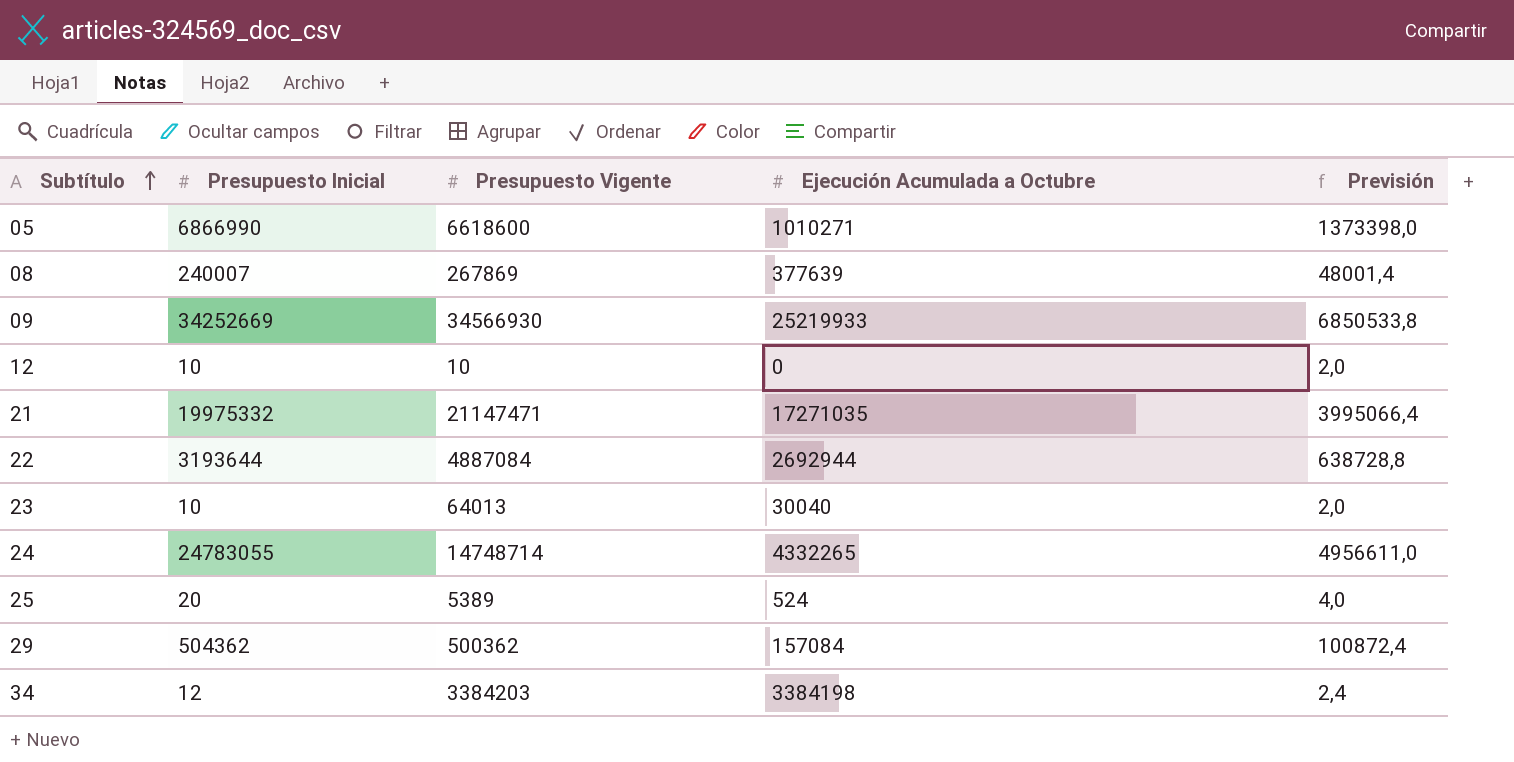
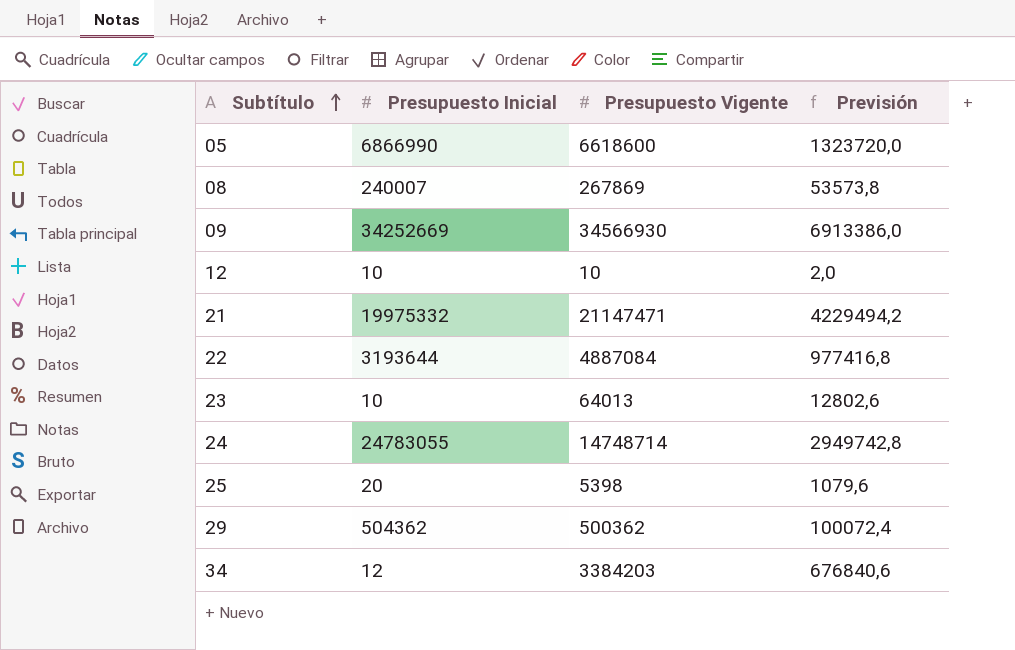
column Ejecución Acumulada a Octubre | position: 4 -> none
column Previsión | formula: [Presupuesto Inicial] * 0,2 -> [Presupuesto Vigente] * 0,2
25 | Presupuesto Vigente: 5389 -> 5398

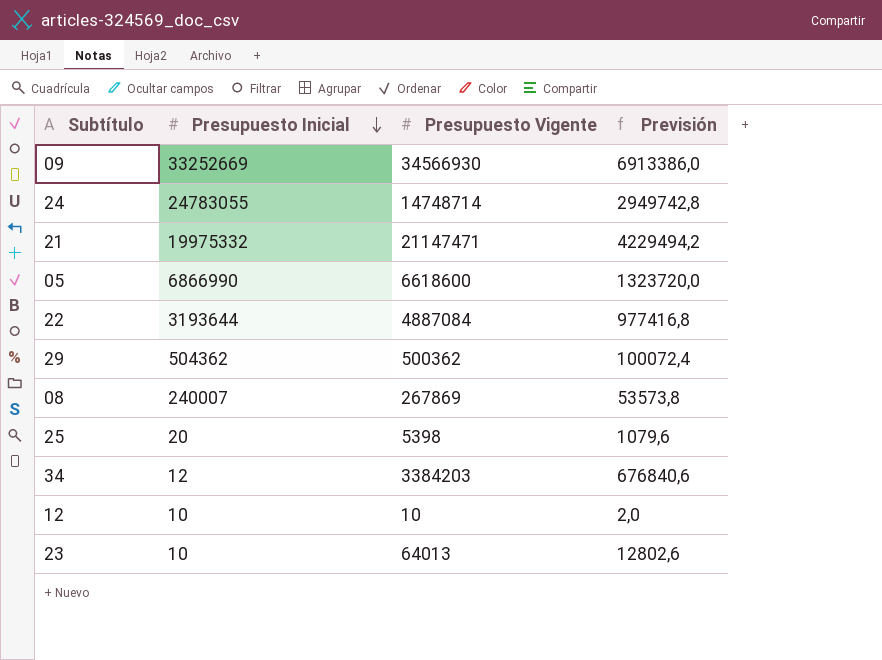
row order: Subtítulo ascending -> Presupuesto Inicial descending
09 | Presupuesto Inicial: 34252669 -> 33252669

